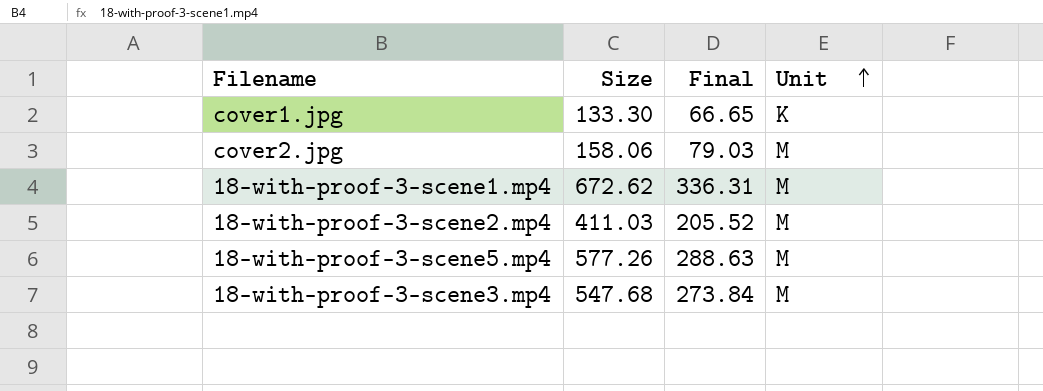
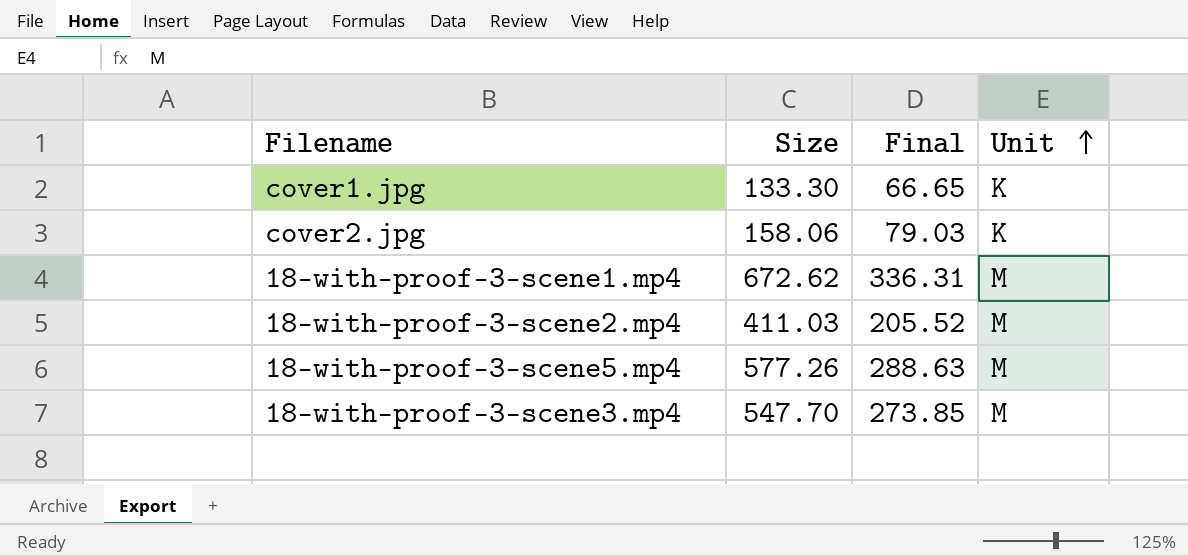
cover2.jpg | Unit: M -> K
18-with-proof-3-scene3.mp4 | Size: 547.68 -> 547.70
18-with-proof-3-scene3.mp4 | Final: 273.84 -> 273.85

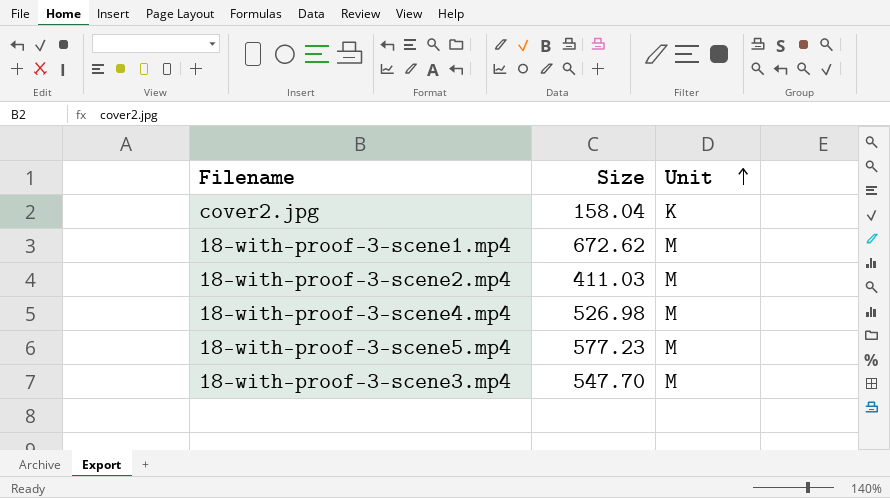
column Final | formula: [Size] * 0.5 -> none
row cover1.jpg: 133.30 | 66.65 | K -> none
cover2.jpg | Size: 158.06 -> 158.04
row 18-with-proof-3-scene4.mp4: none -> 526.98 | M
18-with-proof-3-scene5.mp4 | Size: 577.26 -> 577.23

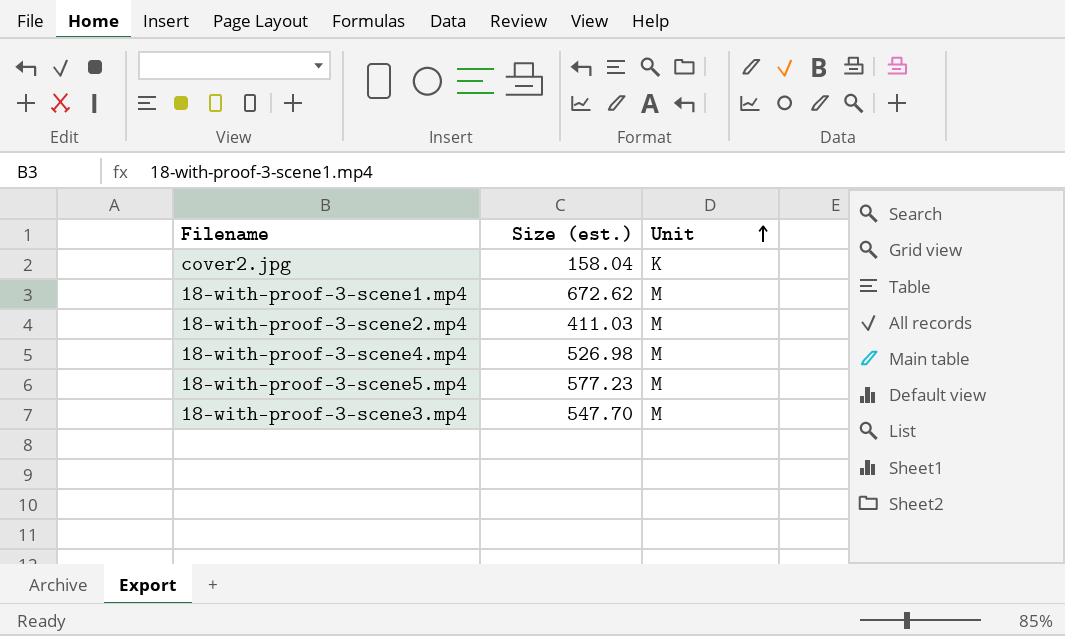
column name: Size -> Size (est.)

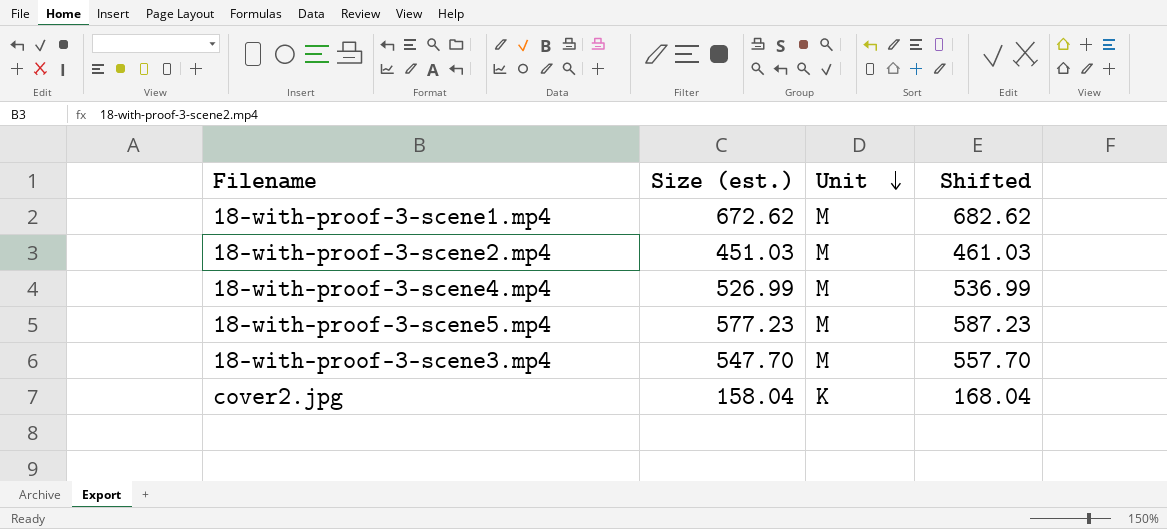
row order: Unit ascending -> Unit descending
column Shifted | formula: none -> [Size (est.)] + 10
18-with-proof-3-scene2.mp4 | Size (est.): 411.03 -> 451.03
18-with-proof-3-scene4.mp4 | Size (est.): 526.98 -> 526.99

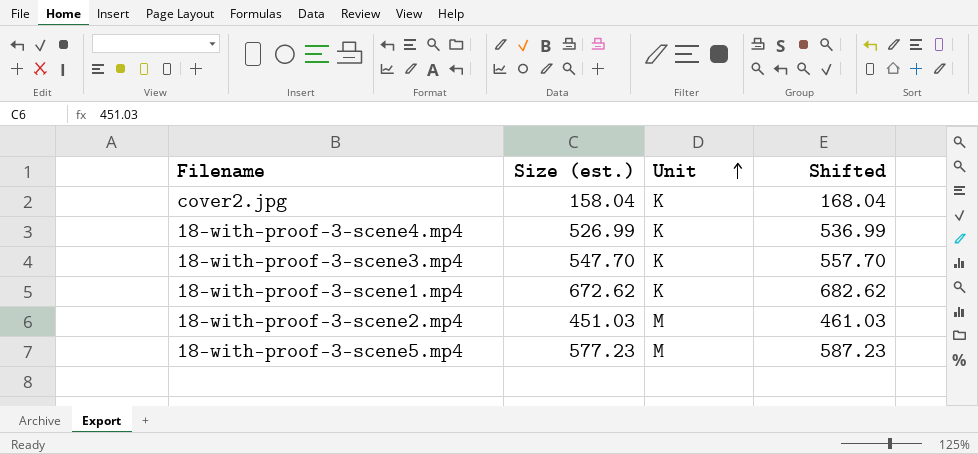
row order: Unit descending -> Unit ascending
18-with-proof-3-scene4.mp4 | Unit: M -> K
18-with-proof-3-scene3.mp4 | Unit: M -> K
18-with-proof-3-scene1.mp4 | Unit: M -> K

